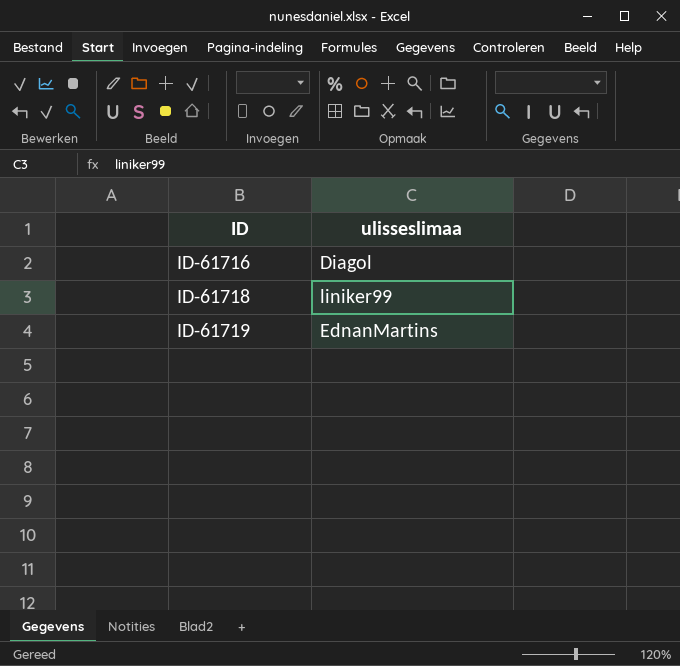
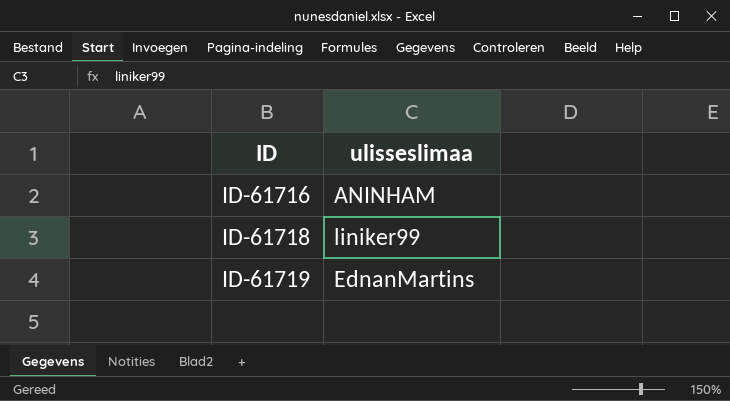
ID-61716 | ulisseslimaa: Diagol -> ANINHAM

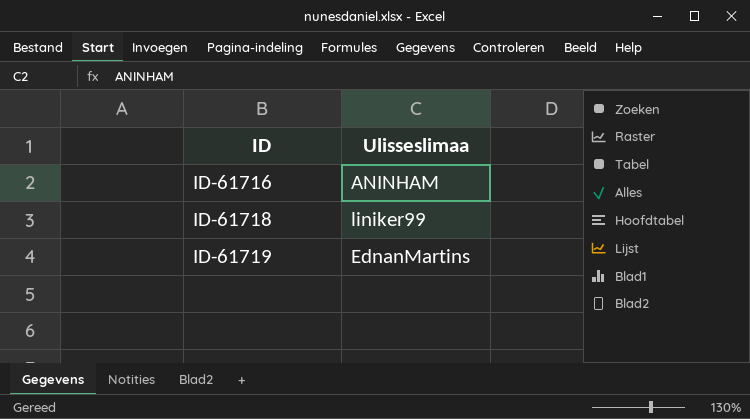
column name: ulisseslimaa -> Ulisseslimaa

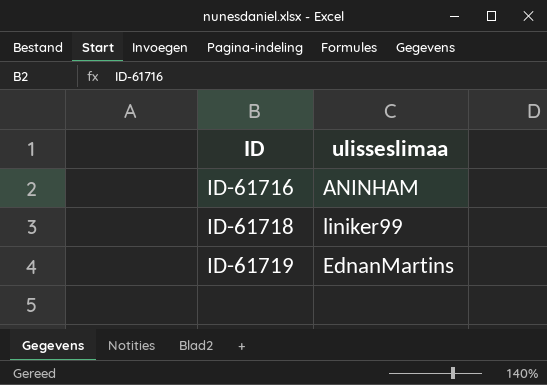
column name: Ulisseslimaa -> ulisseslimaa

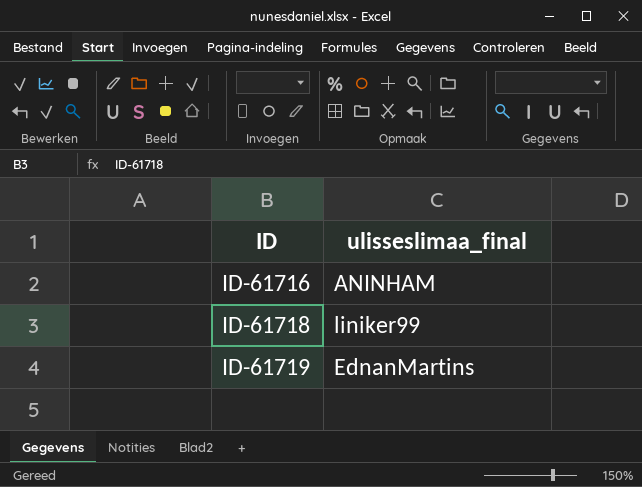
column name: ulisseslimaa -> ulisseslimaa_final

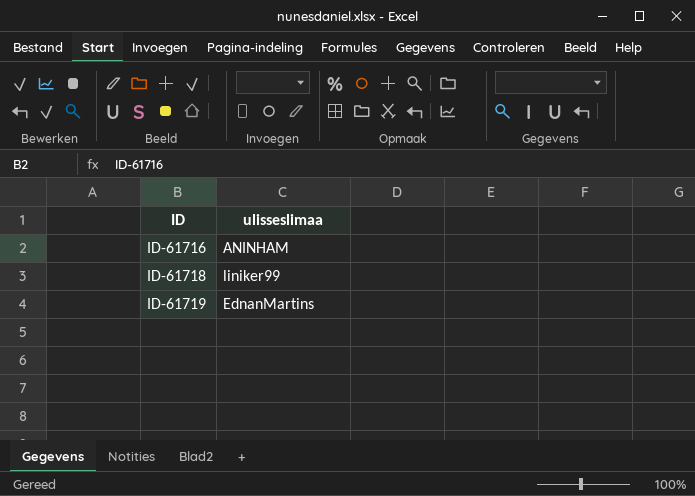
column name: ulisseslimaa_final -> ulisseslimaa

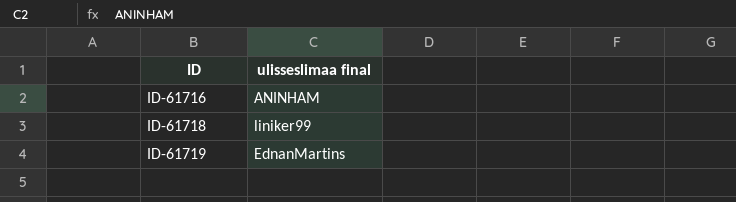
column name: ulisseslimaa -> ulisseslimaa final

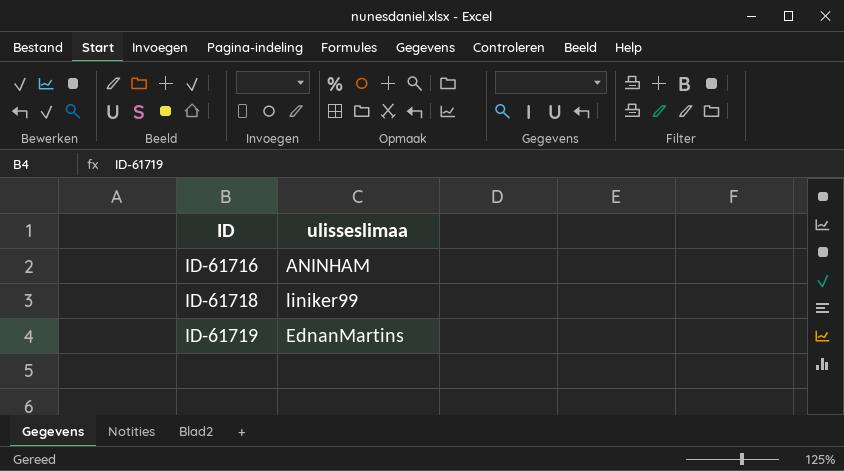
column name: ulisseslimaa final -> ulisseslimaa

